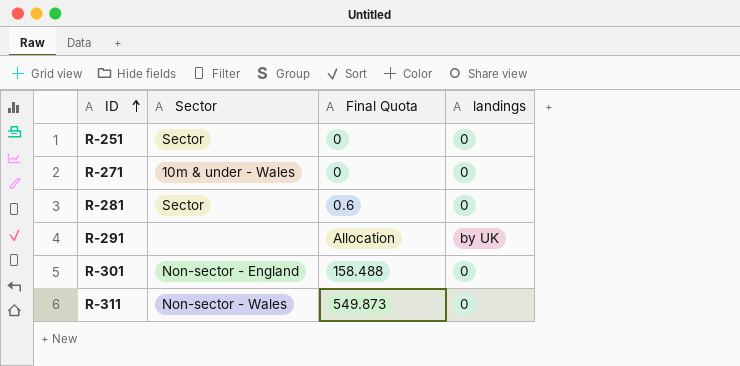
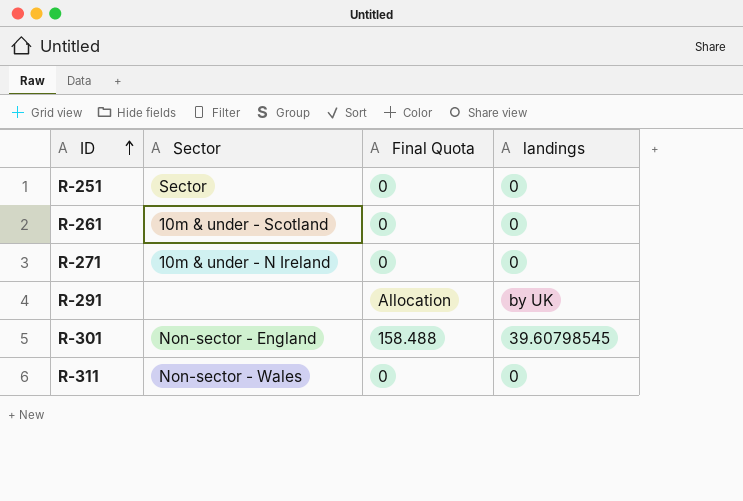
row R-281: Sector | 0.6 | 0 -> none
row R-261: none -> 10m & under - Scotland | 0 | 0
R-271 | Sector: 10m & under - Wales -> 10m & under - N Ireland
R-301 | landings: 0 -> 39.60798545
R-311 | Final Quota: 549.873 -> 0

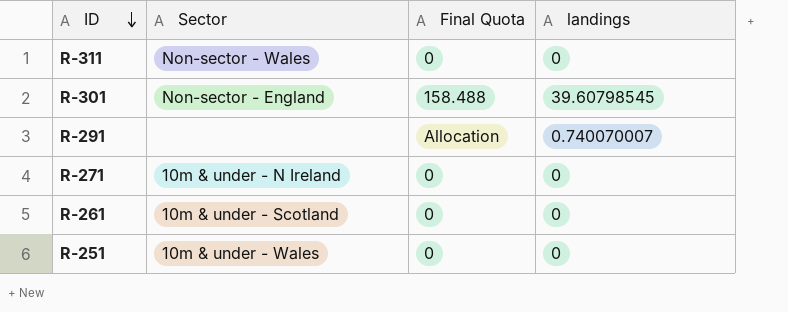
row order: ID ascending -> ID descending
R-291 | landings: by UK -> 0.740070007
R-251 | Sector: Sector -> 10m & under - Wales

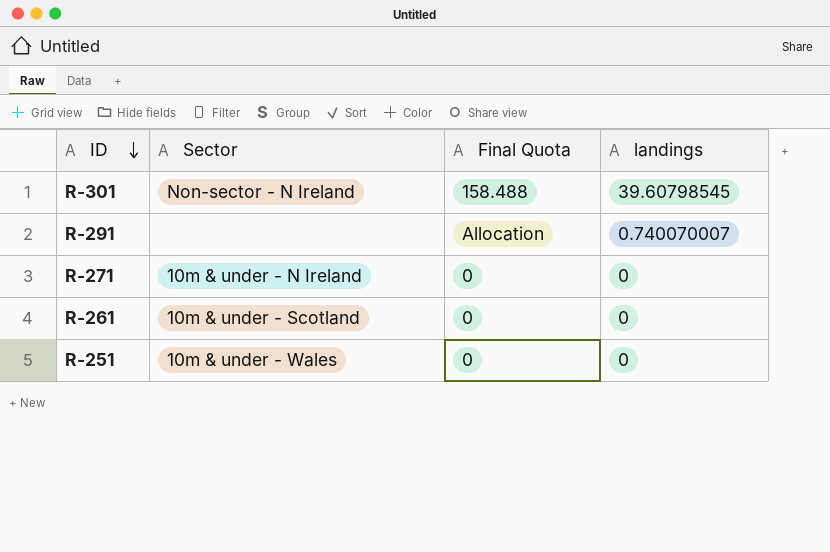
row R-311: Non-sector - Wales | 0 | 0 -> none
R-301 | Sector: Non-sector - England -> Non-sector - N Ireland

